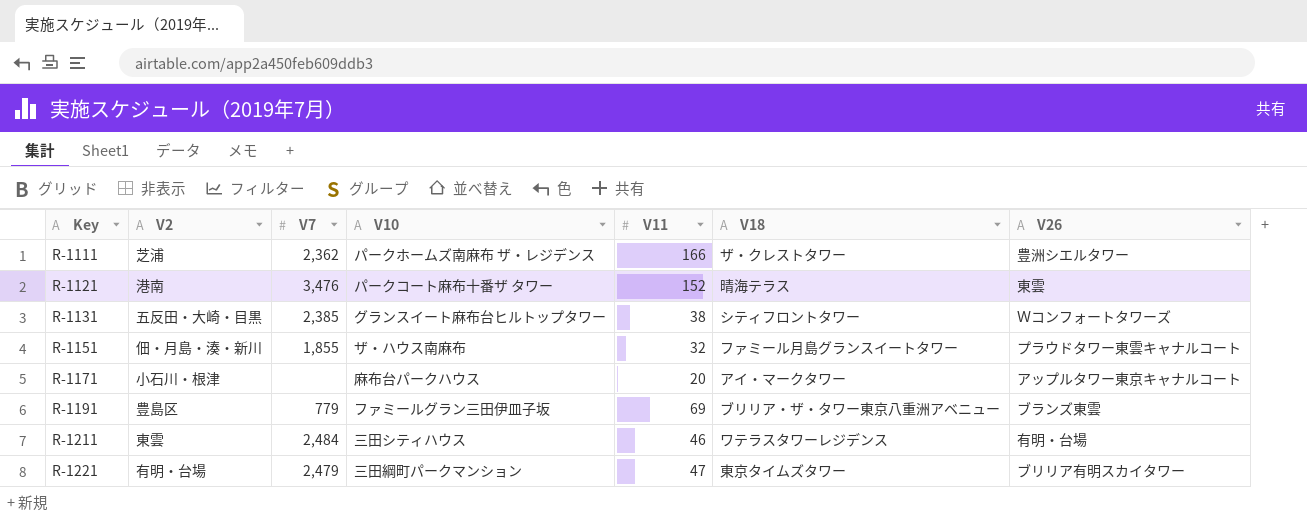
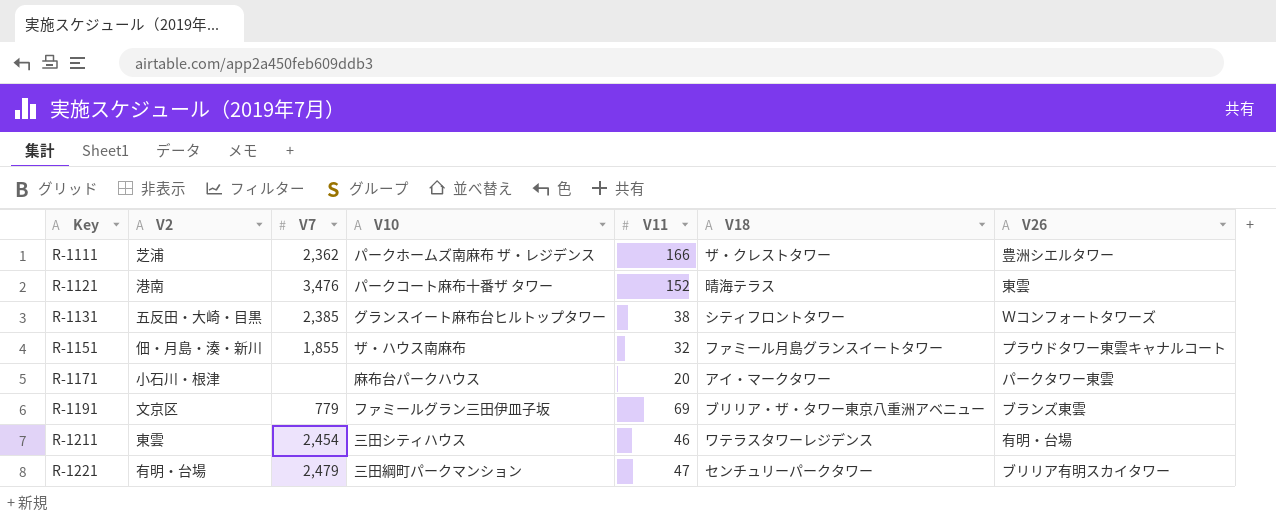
R-1171 | V26: アップルタワー東京キャナルコート -> パークタワー東雲
R-1191 | V2: 豊島区 -> 文京区
R-1211 | V7: 2,484 -> 2,454
R-1221 | V18: 東京タイムズタワー -> センチュリーパークタワー

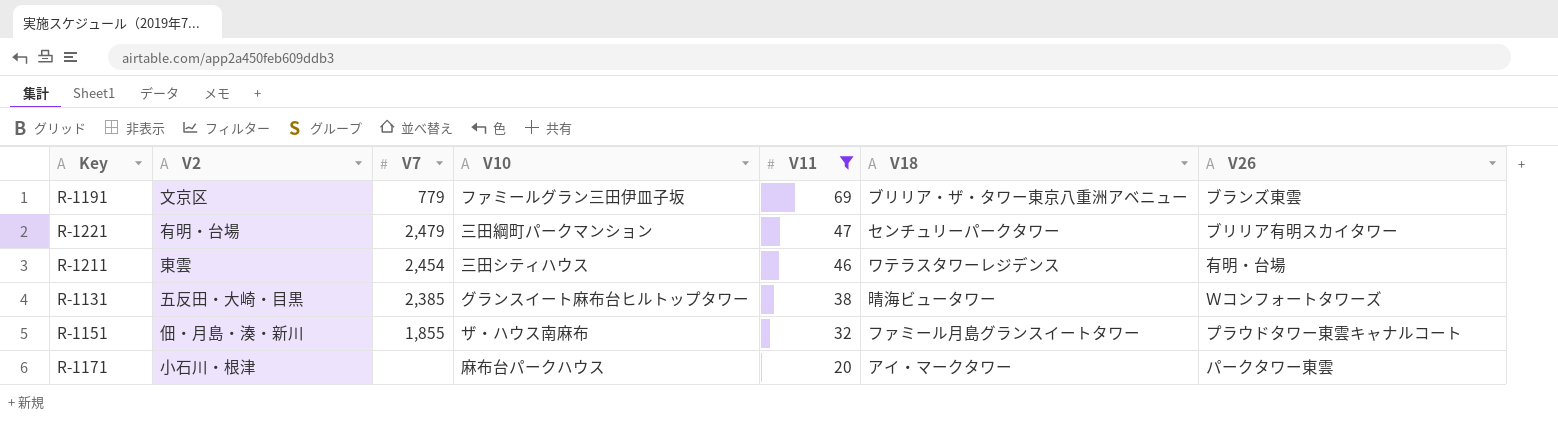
filter: none -> V11 <= 69
row order: Key ascending -> V11 descending
R-1131 | V18: シティフロントタワー -> 晴海ビュータワー

